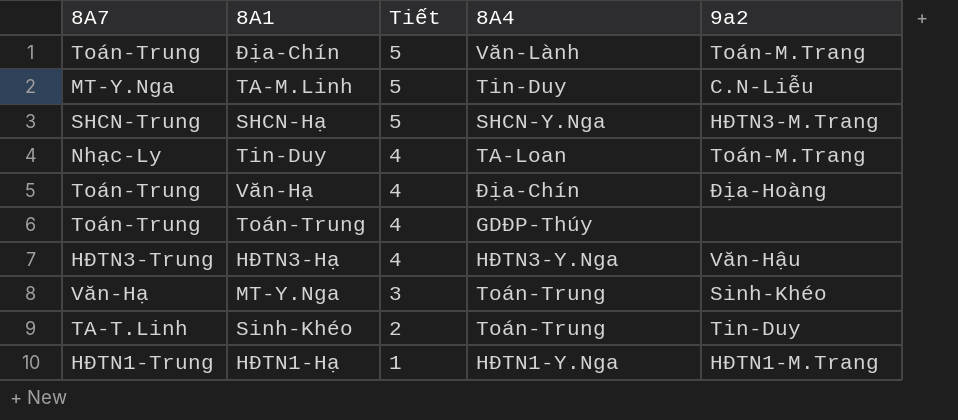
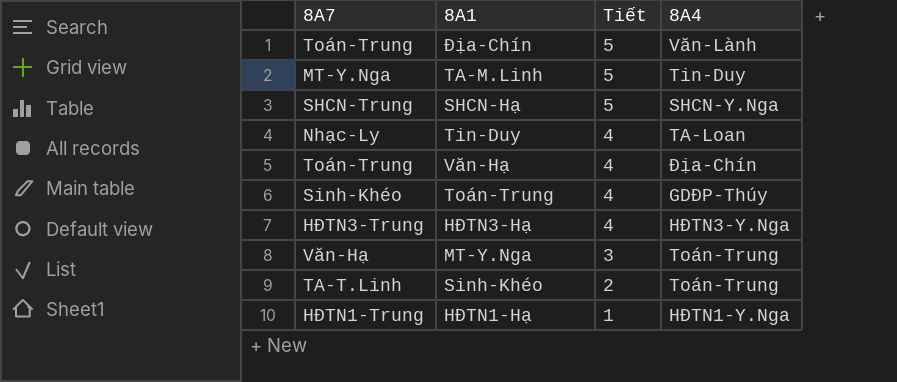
column 9a2 | position: 5 -> none
Toán-Trung | 8A7: Toán-Trung -> Sinh-Khéo

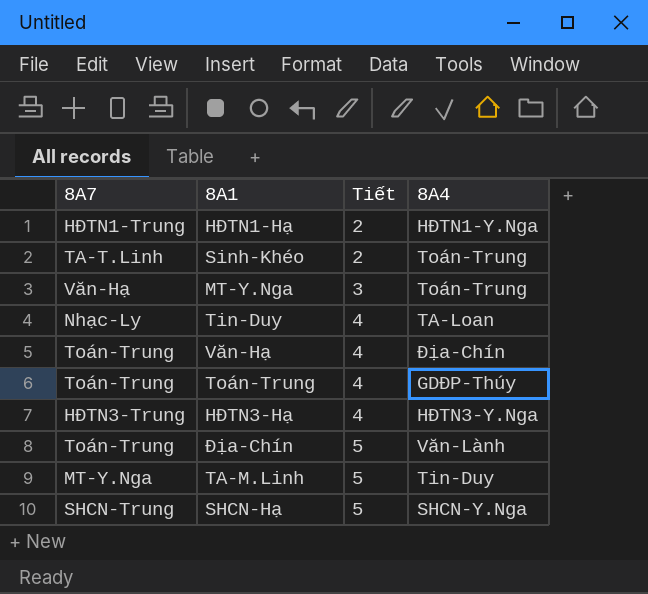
row order: Tiết descending -> Tiết ascending
HĐTN1-Hạ | Tiết: 1 -> 2
Toán-Trung | 8A7: Sinh-Khéo -> Toán-Trung

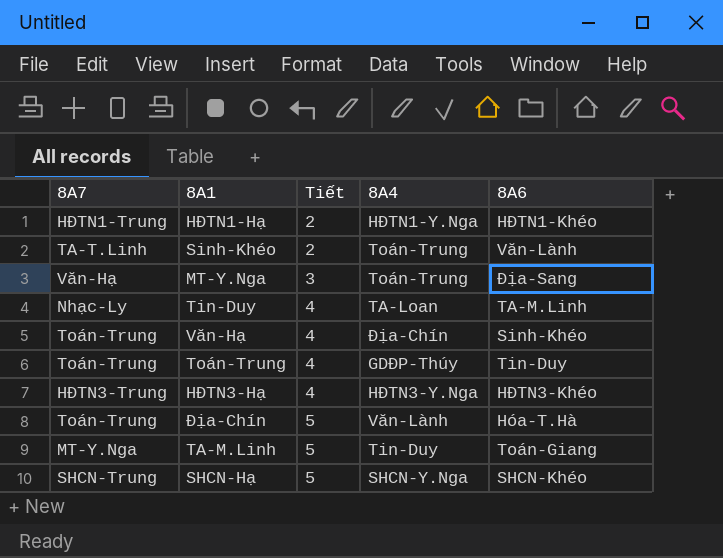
column 8A6 | position: none -> 5

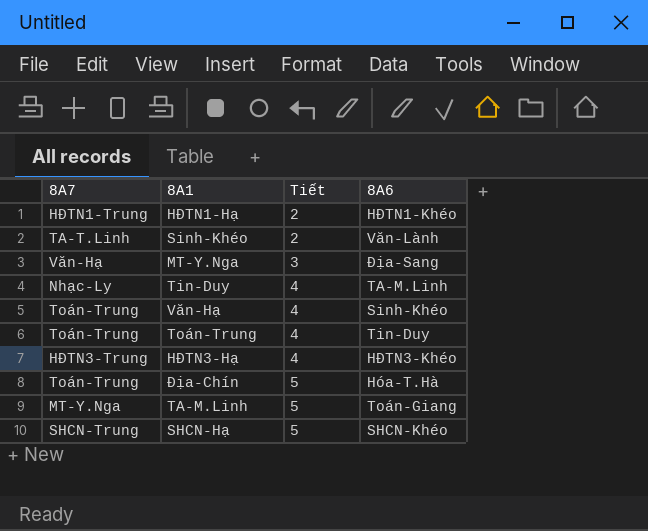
column 8A4 | position: 4 -> none

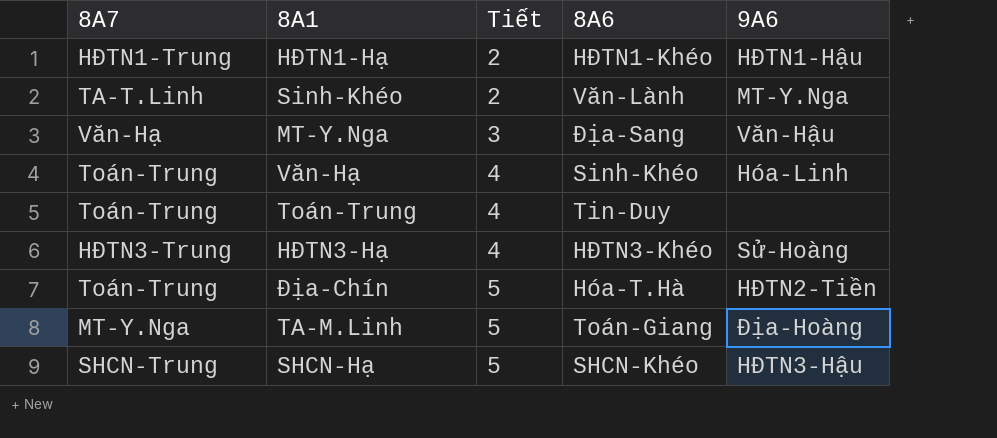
column 9A6 | position: none -> 5
row Tin-Duy: Nhạc-Ly | 4 | TA-M.Linh -> none

